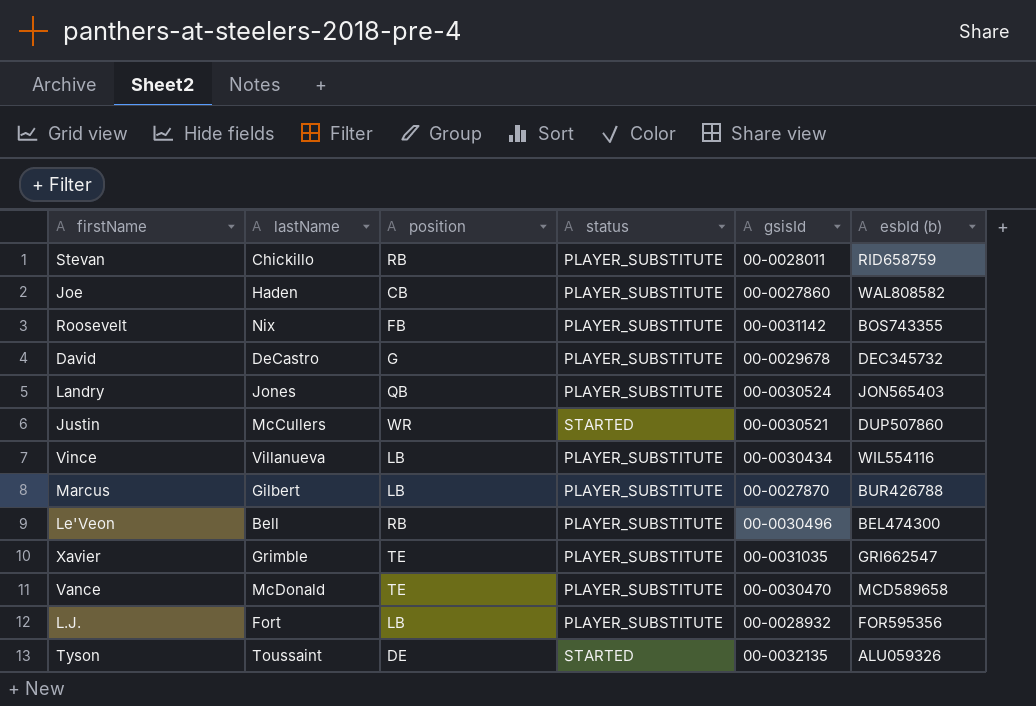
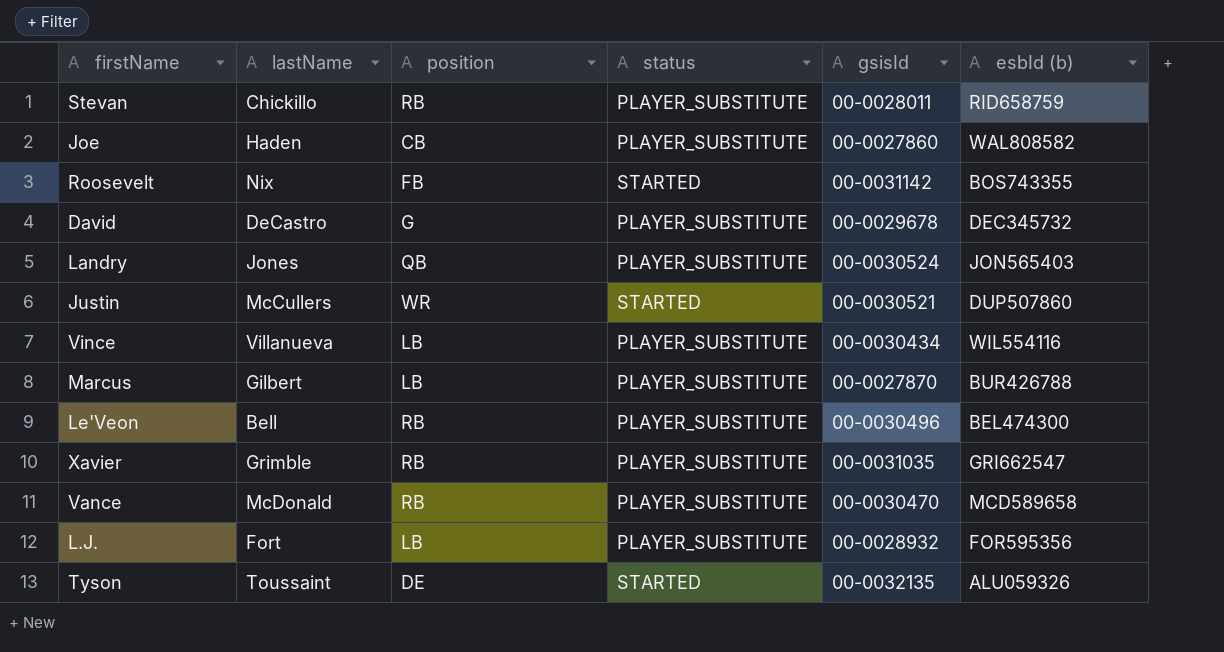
Roosevelt | status: PLAYER_SUBSTITUTE -> STARTED
Xavier | position: TE -> RB
Vance | position: TE -> RB

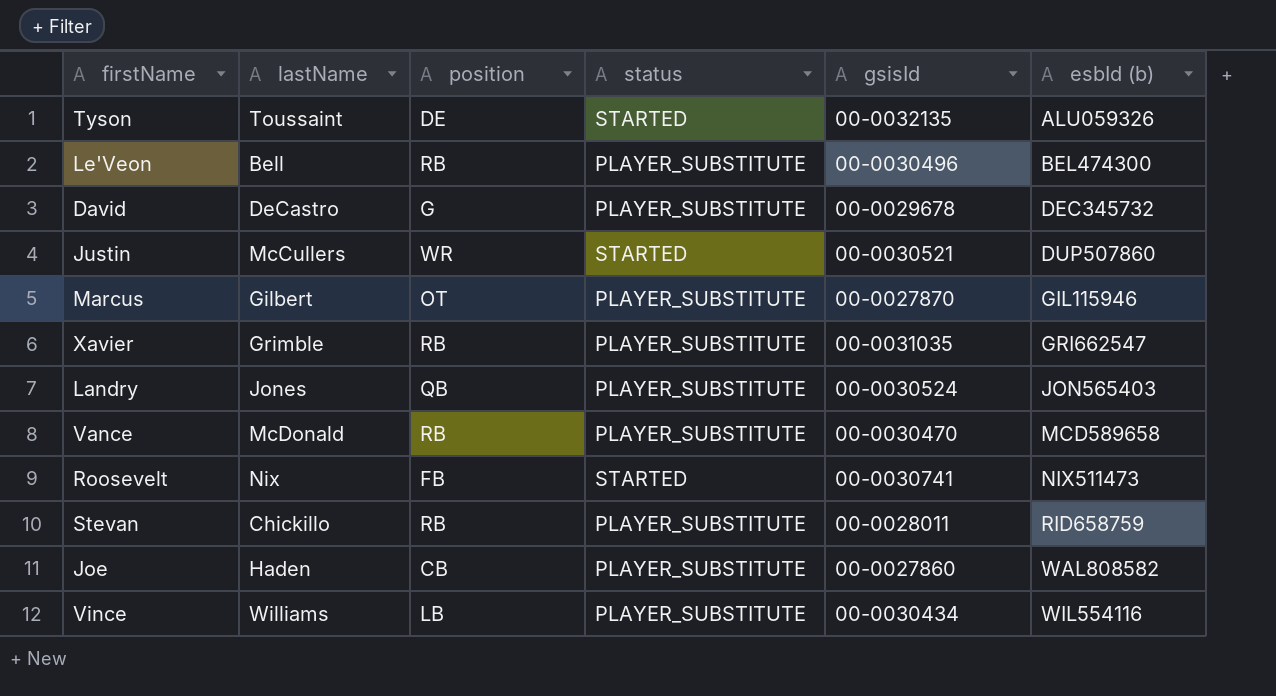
row order: none -> esbId (b) ascending
row L.J.: Fort | LB | PLAYER_SUBSTITUTE | 00-0028932 | FOR595356 -> none
Marcus | position: LB -> OT
Marcus | esbId (b): BUR426788 -> GIL115946
Roosevelt | gsisId: 00-0031142 -> 00-0030741
Roosevelt | esbId (b): BOS743355 -> NIX511473
Vince | lastName: Villanueva -> Williams

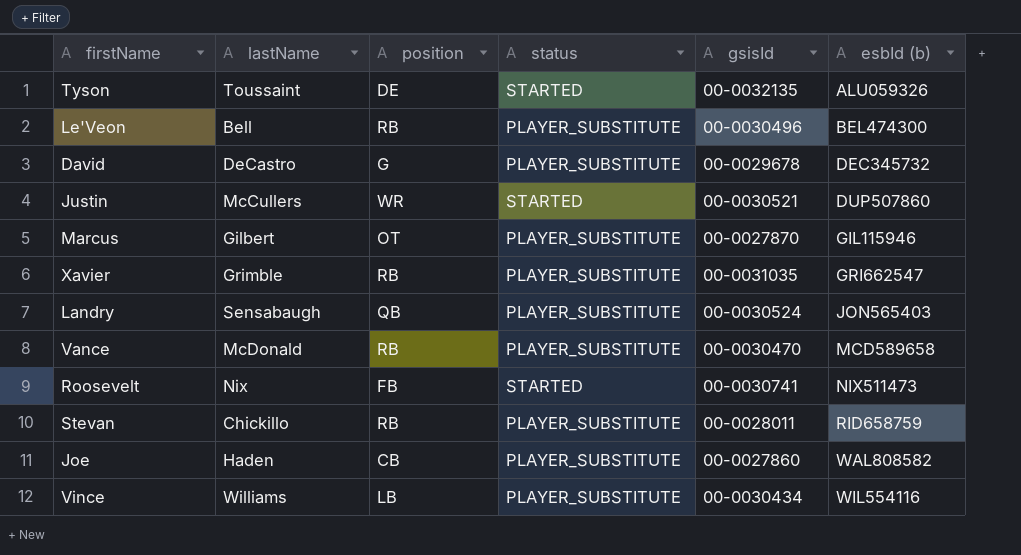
Landry | lastName: Jones -> Sensabaugh

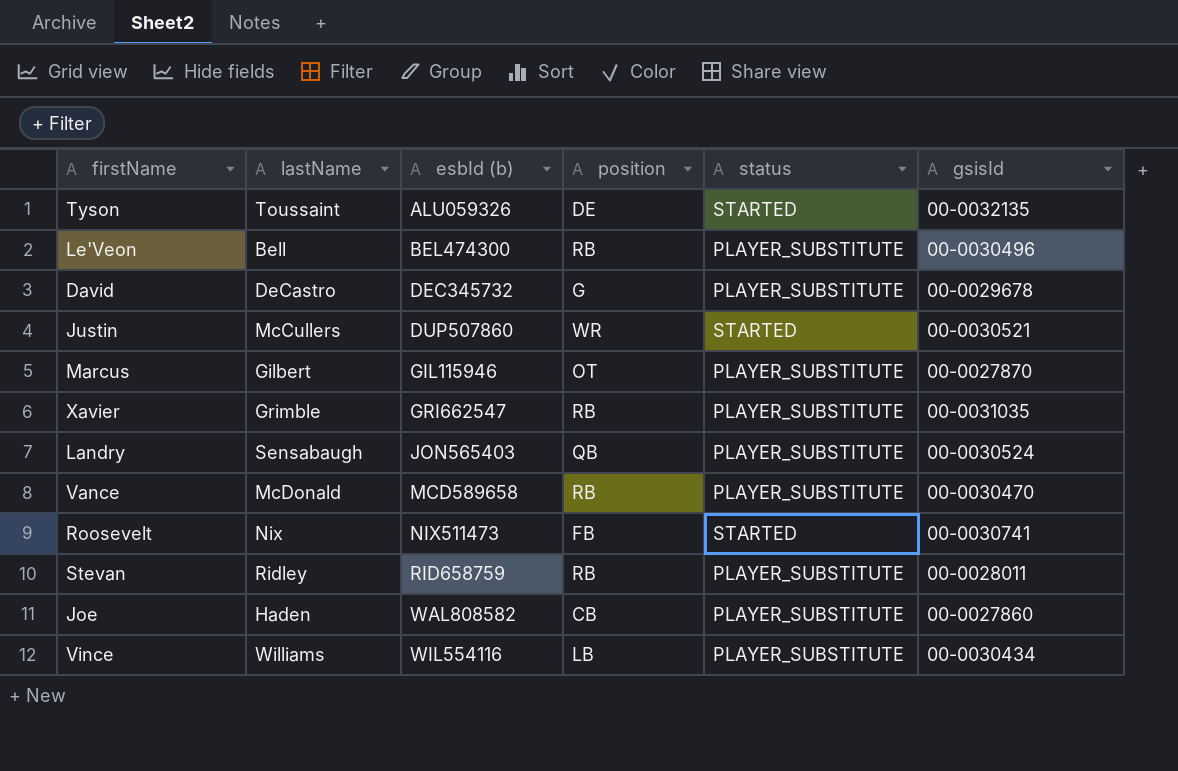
column esbId (b) | position: 6 -> 3
Stevan | lastName: Chickillo -> Ridley

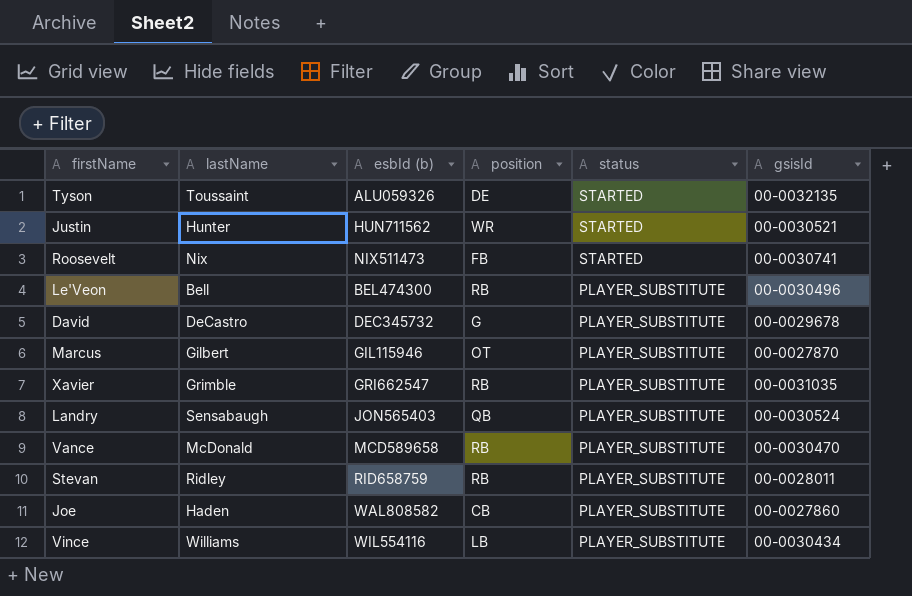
row order: esbId (b) ascending -> status descending
Justin | lastName: McCullers -> Hunter
Justin | esbId (b): DUP507860 -> HUN711562

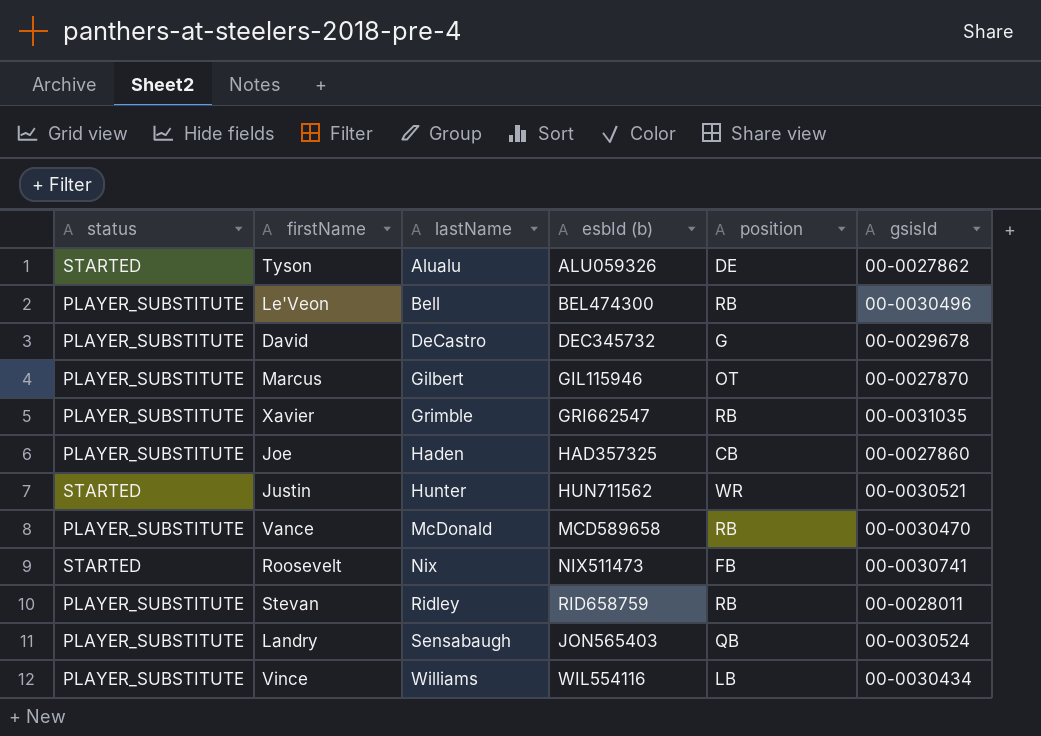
row order: status descending -> lastName ascending
column status | position: 5 -> 1
Tyson | lastName: Toussaint -> Alualu
Tyson | gsisId: 00-0032135 -> 00-0027862
Joe | esbId (b): WAL808582 -> HAD357325

